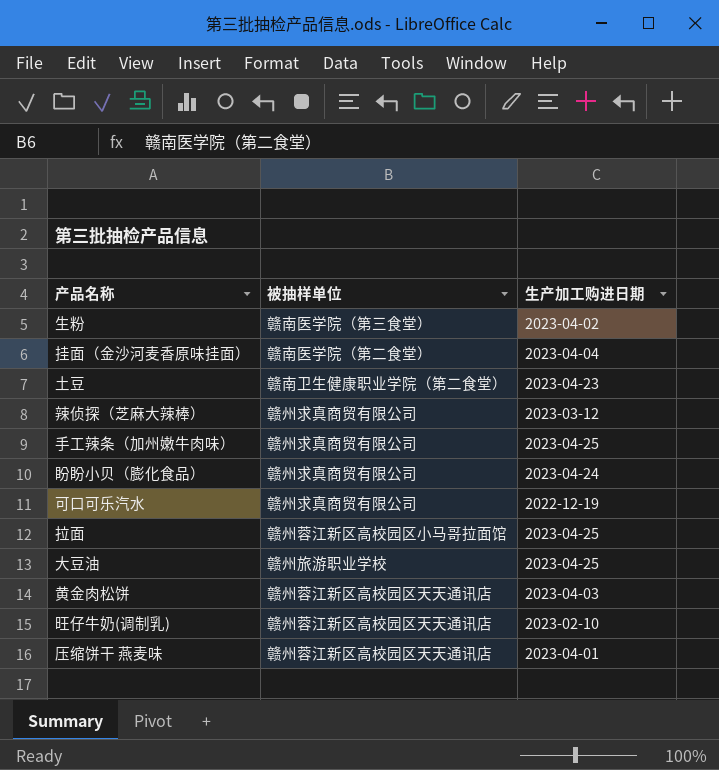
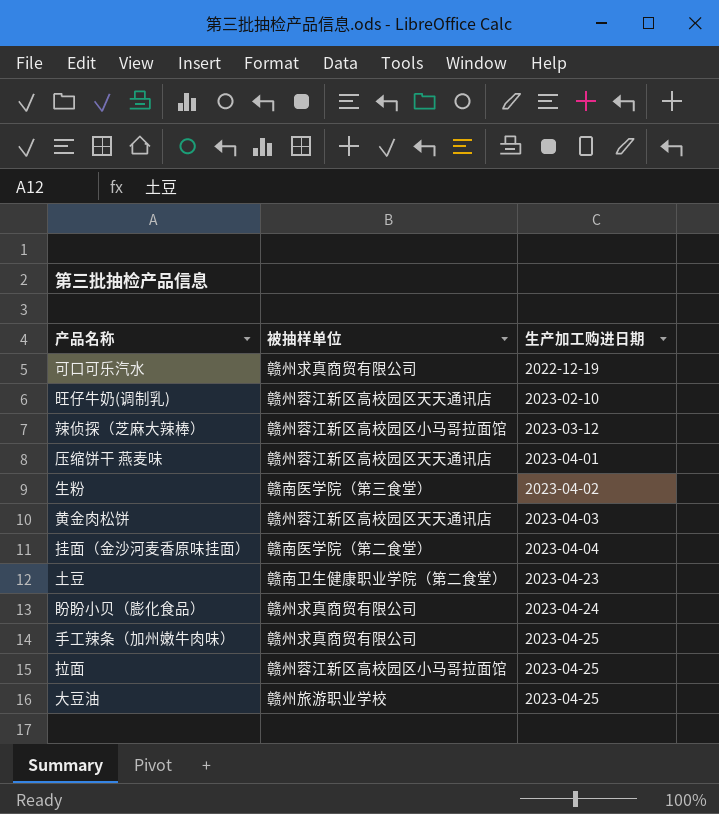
row order: none -> 生产加工购进日期 ascending
辣侦探（芝麻大辣棒） | 被抽样单位: 赣州求真商贸有限公司 -> 赣州蓉江新区高校园区小马哥拉面馆

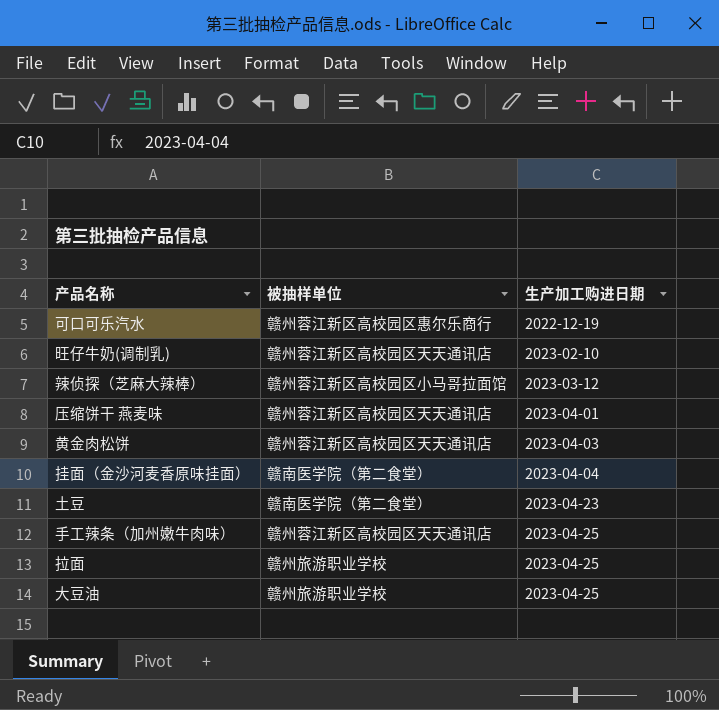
row 生粉: 赣南医学院（第三食堂） | 2023-04-02 -> none
row 盼盼小贝（膨化食品）: 赣州求真商贸有限公司 | 2023-04-24 -> none
可口可乐汽水 | 被抽样单位: 赣州求真商贸有限公司 -> 赣州蓉江新区高校园区惠尔乐商行
土豆 | 被抽样单位: 赣南卫生健康职业学院（第二食堂） -> 赣南医学院（第二食堂）
手工辣条（加州嫩牛肉味） | 被抽样单位: 赣州求真商贸有限公司 -> 赣州蓉江新区高校园区天天通讯店
拉面 | 被抽样单位: 赣州蓉江新区高校园区小马哥拉面馆 -> 赣州旅游职业学校

